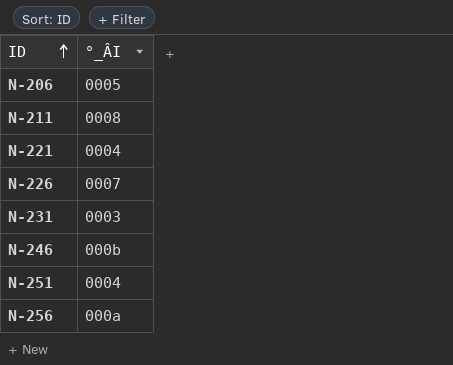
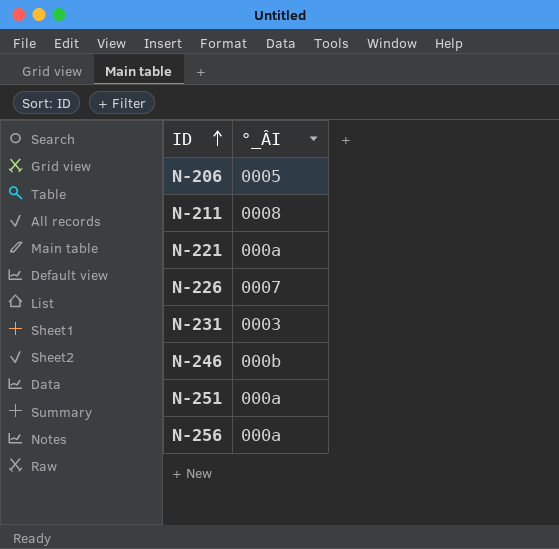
N-221 | °_ÂI: 0004 -> 000a
N-251 | °_ÂI: 0004 -> 000a

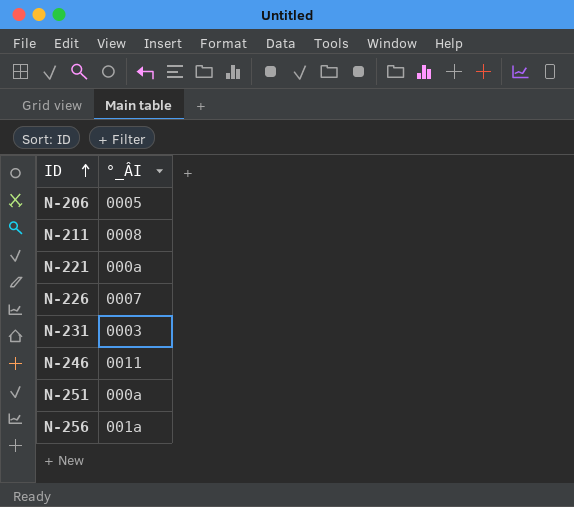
N-246 | °_ÂI: 000b -> 0011
N-256 | °_ÂI: 000a -> 001a

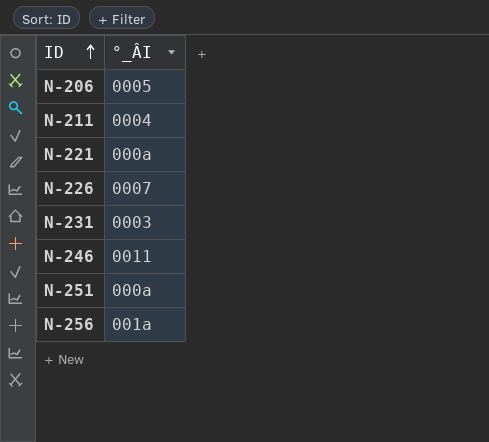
N-211 | °_ÂI: 0008 -> 0004

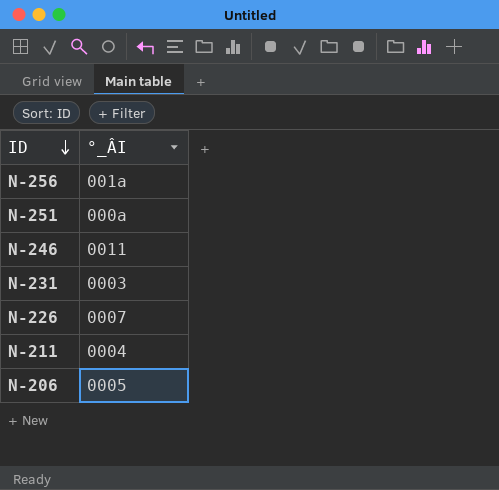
row order: ID ascending -> ID descending
row N-221: 000a -> none

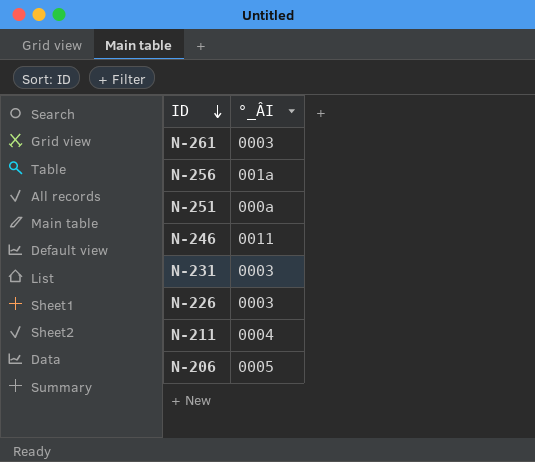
row N-261: none -> 0003
N-226 | °_ÂI: 0007 -> 0003

